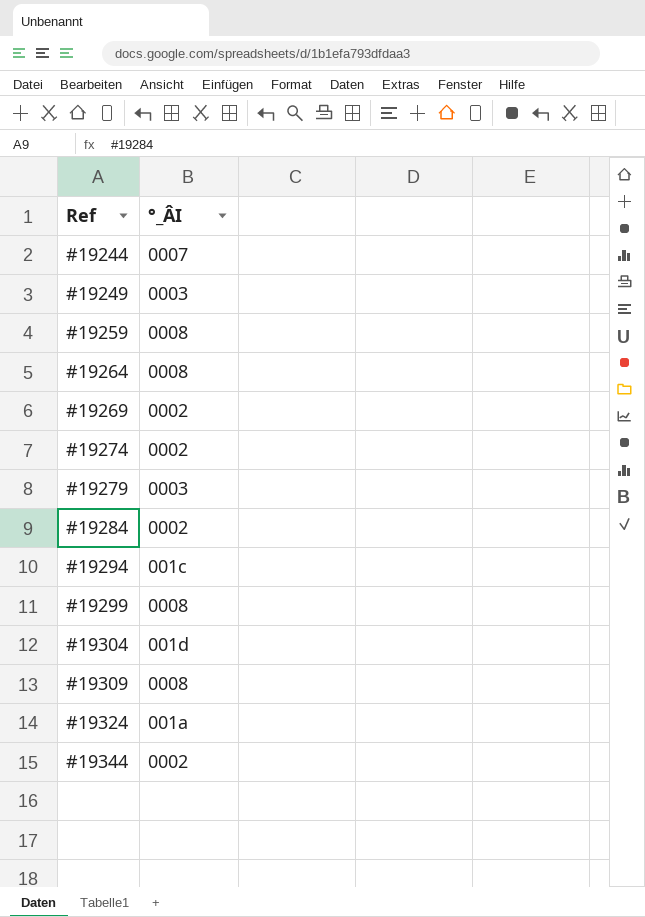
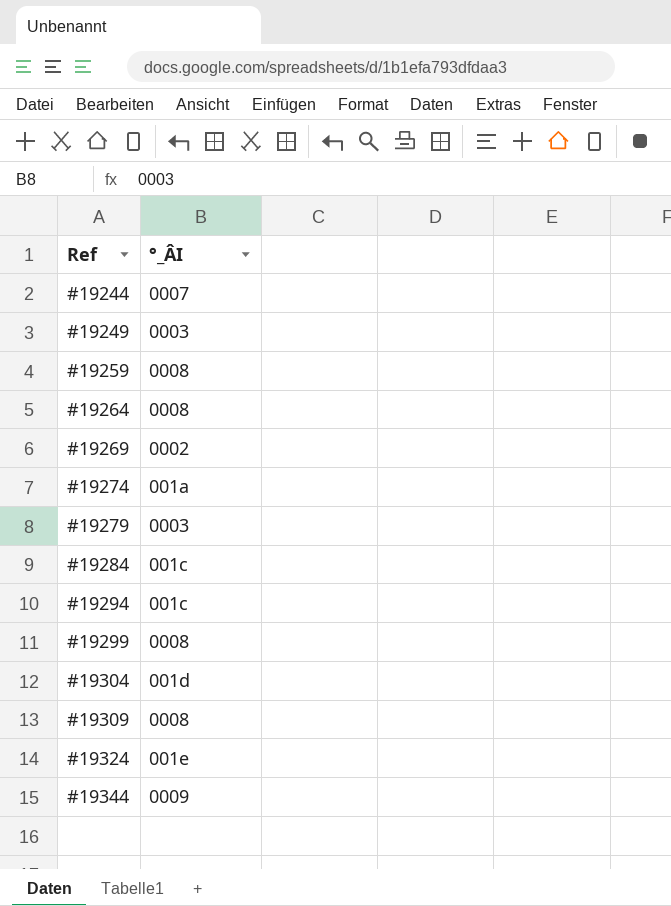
#19274 | °_ÂI: 0002 -> 001a
#19284 | °_ÂI: 0002 -> 001c
#19324 | °_ÂI: 001a -> 001e
#19344 | °_ÂI: 0002 -> 0009

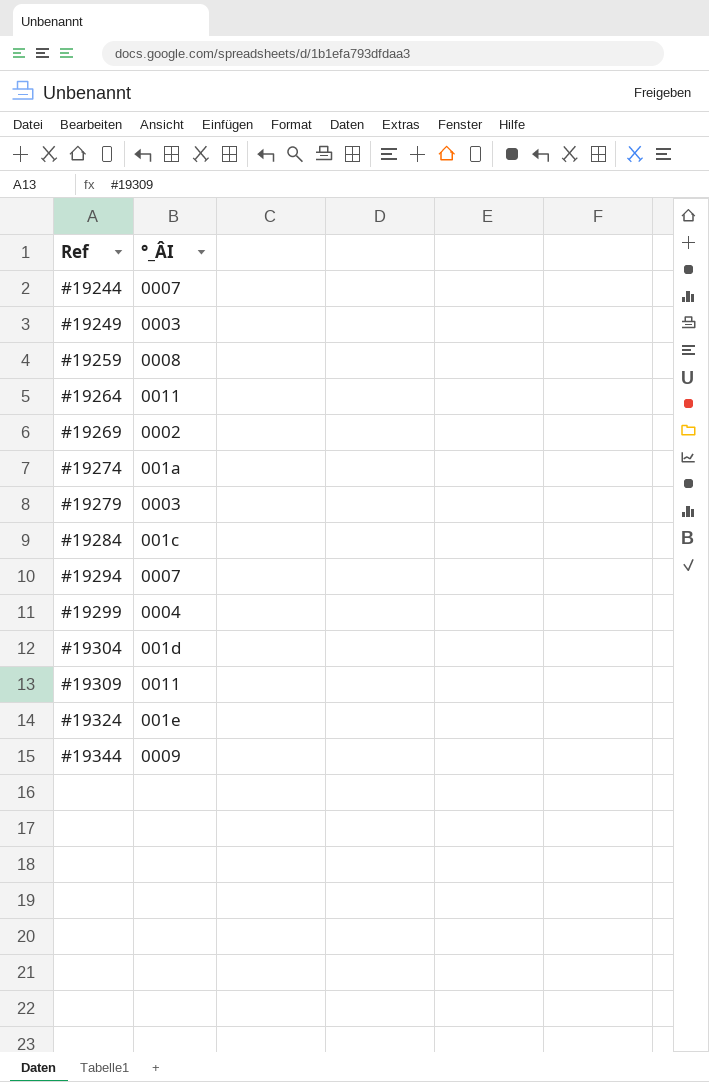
#19264 | °_ÂI: 0008 -> 0011
#19294 | °_ÂI: 001c -> 0007
#19299 | °_ÂI: 0008 -> 0004
#19309 | °_ÂI: 0008 -> 0011

